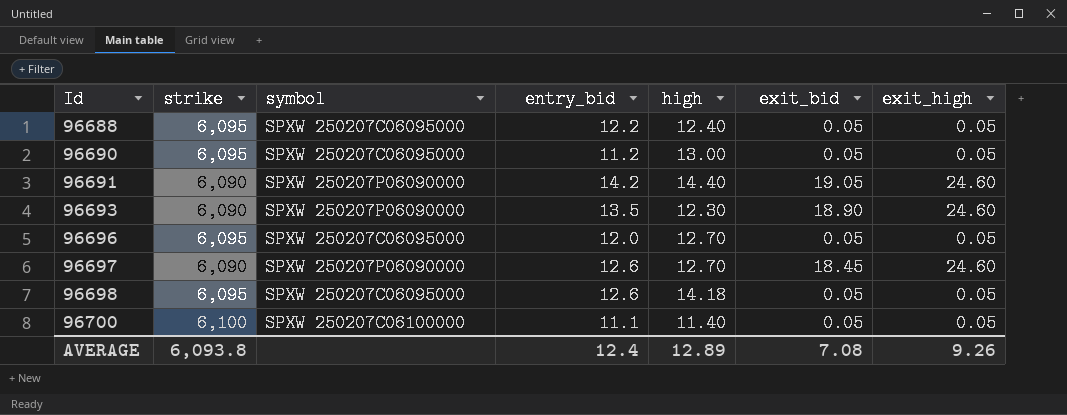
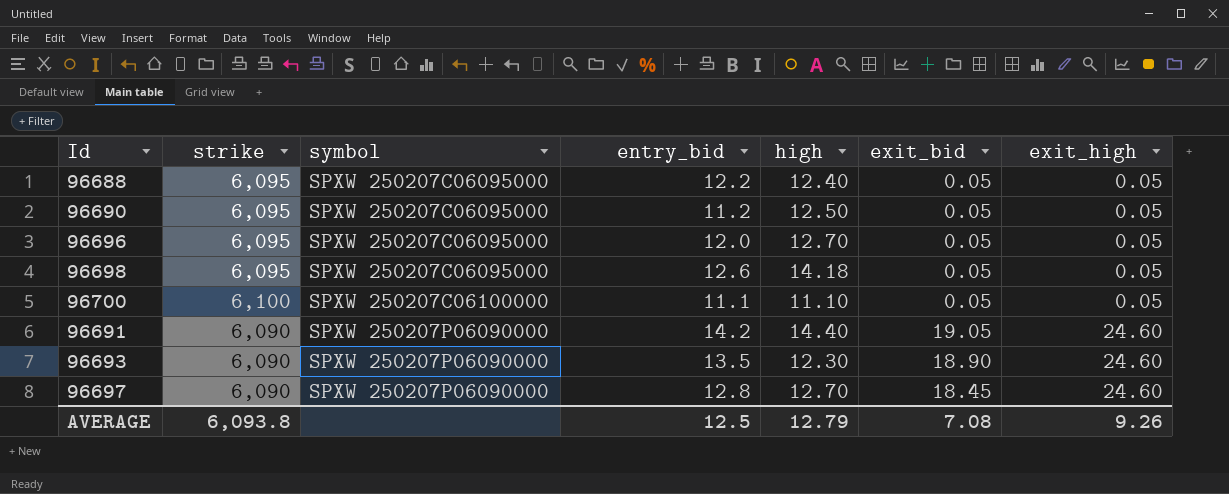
row order: Id ascending -> symbol ascending
96690 | high: 13.00 -> 12.50
96700 | high: 11.40 -> 11.10
96697 | entry_bid: 12.6 -> 12.8
AVERAGE | entry_bid: 12.4 -> 12.5
AVERAGE | high: 12.89 -> 12.79

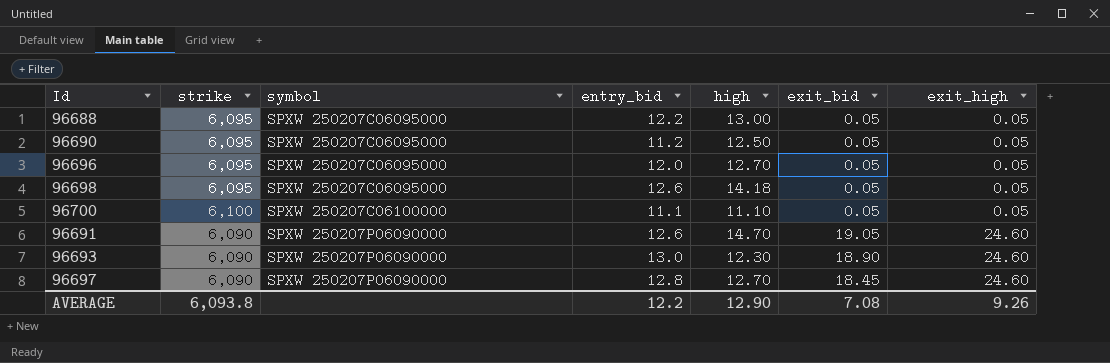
96688 | high: 12.40 -> 13.00
96691 | entry_bid: 14.2 -> 12.6
96691 | high: 14.40 -> 14.70
96693 | entry_bid: 13.5 -> 13.0
AVERAGE | entry_bid: 12.5 -> 12.2
AVERAGE | high: 12.79 -> 12.90

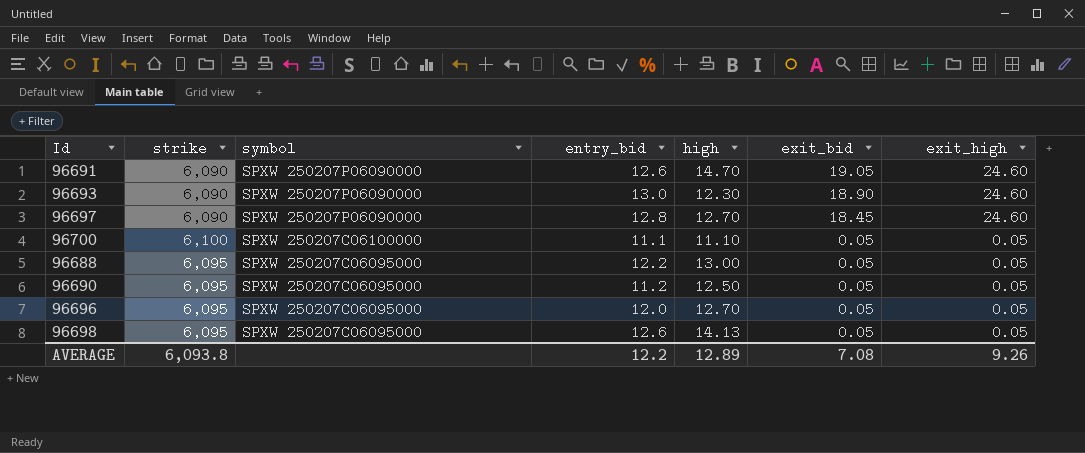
row order: symbol ascending -> symbol descending
96698 | high: 14.18 -> 14.13
AVERAGE | high: 12.90 -> 12.89

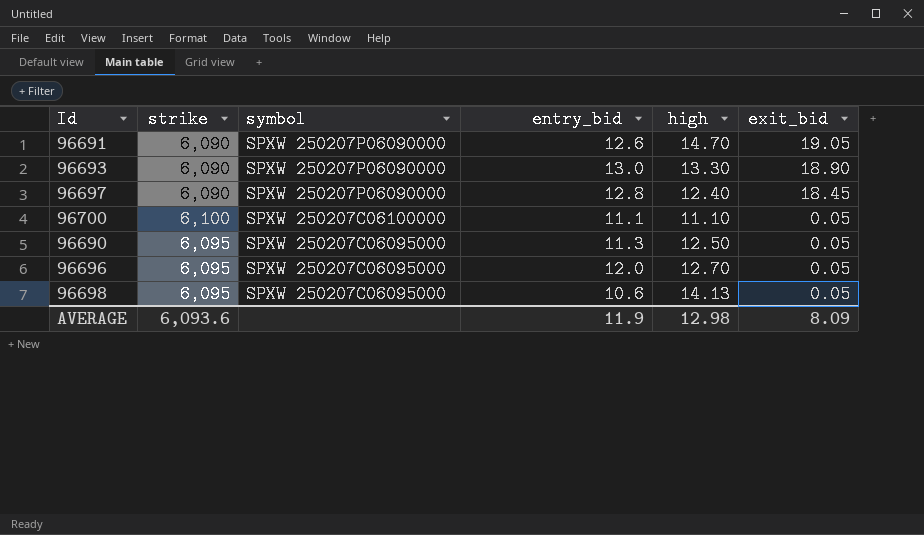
column exit_high | position: 7 -> none
row 96688: 6,095 | SPXW 250207C06095000 | 12.2 | 13.00 | 0.05 | 0.05 -> none
96693 | high: 12.30 -> 13.30
96697 | high: 12.70 -> 12.40
96690 | entry_bid: 11.2 -> 11.3
96698 | entry_bid: 12.6 -> 10.6
AVERAGE | strike: 6,093.8 -> 6,093.6
AVERAGE | entry_bid: 12.2 -> 11.9
AVERAGE | high: 12.89 -> 12.98
AVERAGE | exit_bid: 7.08 -> 8.09

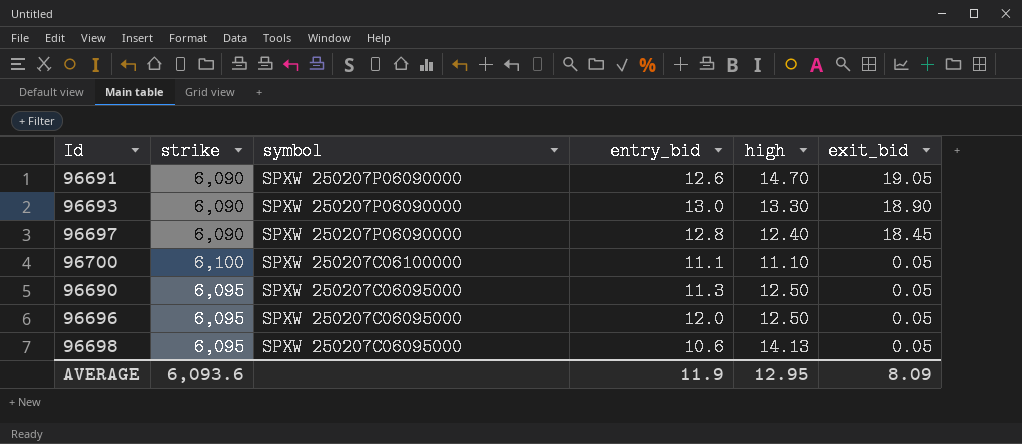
96696 | high: 12.70 -> 12.50
AVERAGE | high: 12.98 -> 12.95

